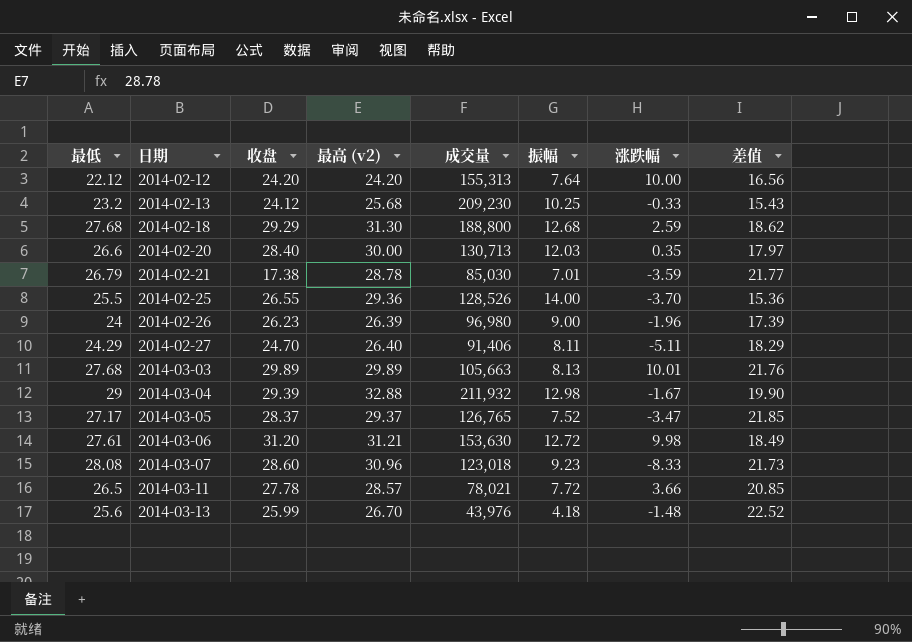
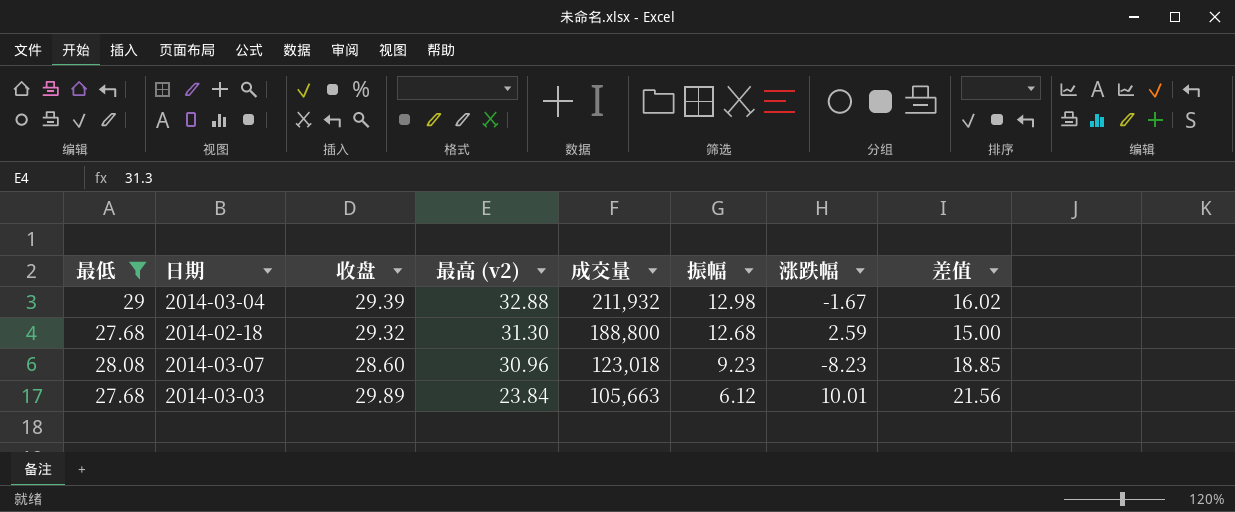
filter: none -> 最低 >= 27.68
row order: 日期 ascending -> 最高 (v2) descending
column 差值 | formula: [最高 (v2)] - [振幅] -> [最低] - [振幅]
2014-02-18 | 收盘: 29.29 -> 29.32
2014-03-07 | 涨跌幅: -8.33 -> -8.23
2014-03-03 | 最高 (v2): 29.89 -> 23.84
2014-03-03 | 振幅: 8.13 -> 6.12

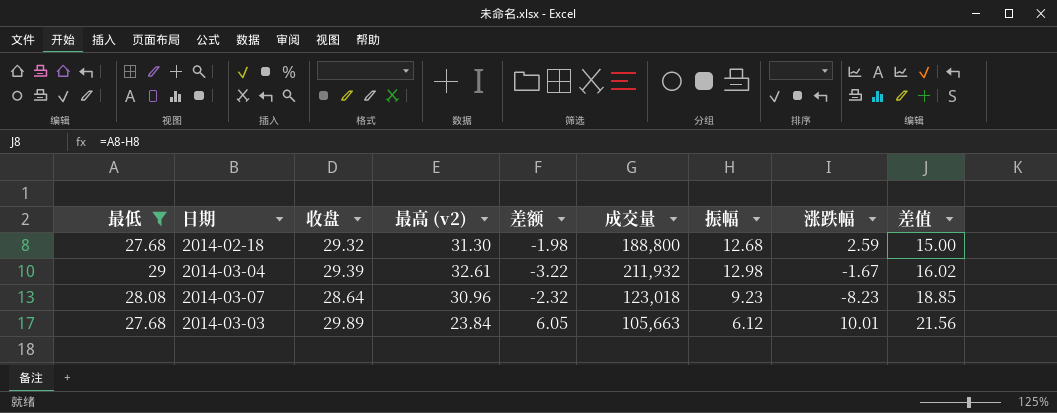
row order: 最高 (v2) descending -> 差值 ascending
column 差额 | formula: none -> [收盘] - [最高 (v2)]
2014-03-04 | 最高 (v2): 32.88 -> 32.61
2014-03-07 | 收盘: 28.60 -> 28.64

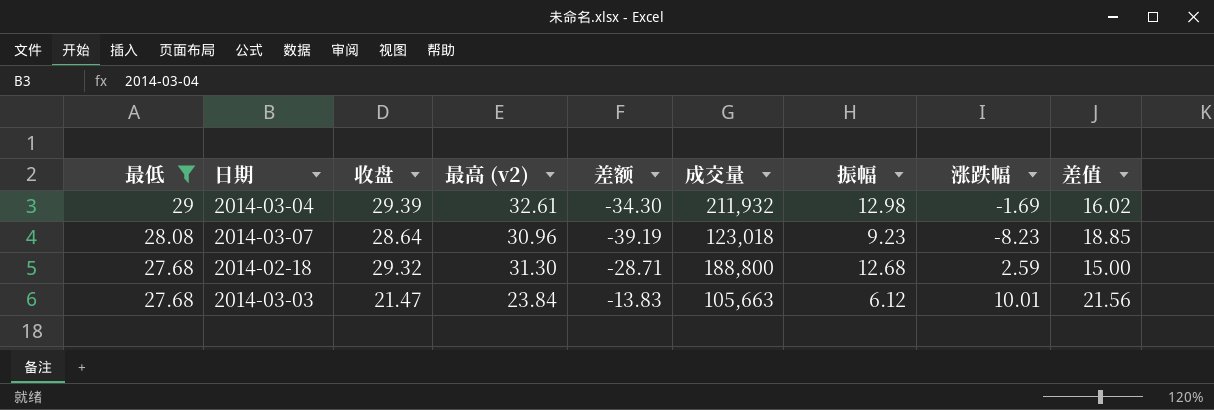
row order: 差值 ascending -> 最低 descending
column 差额 | formula: [收盘] - [最高 (v2)] -> [涨跌幅] - [最高 (v2)]
2014-03-04 | 涨跌幅: -1.67 -> -1.69
2014-03-03 | 收盘: 29.89 -> 21.47

